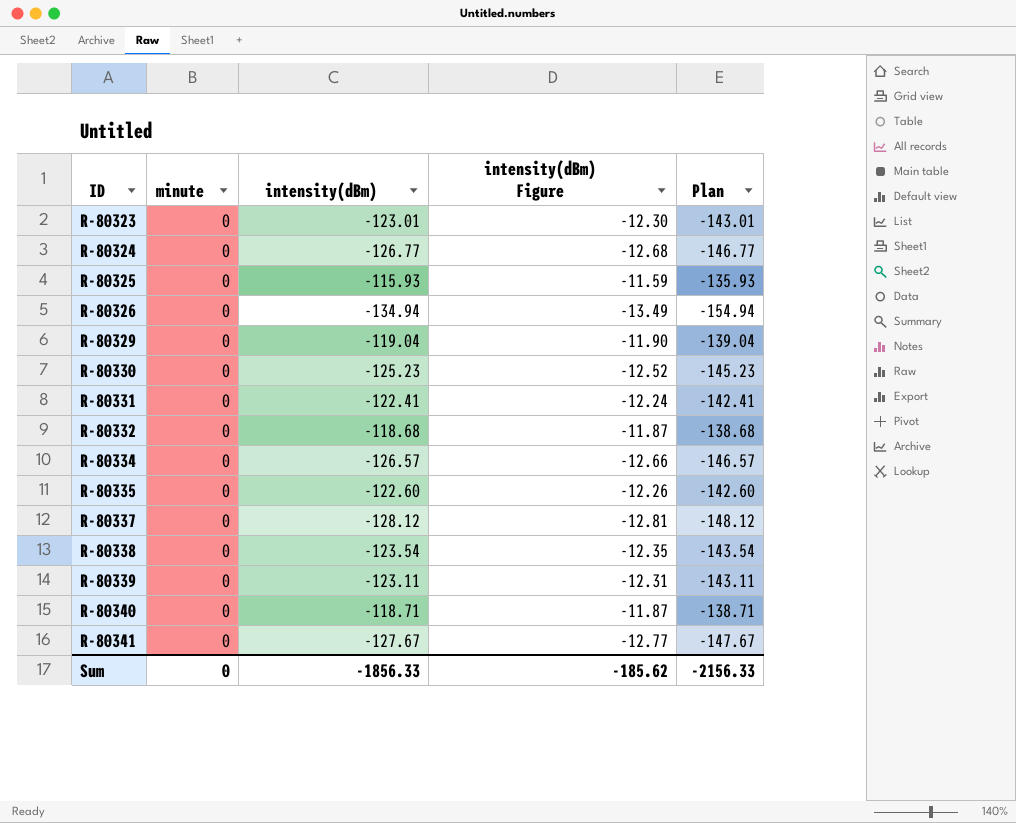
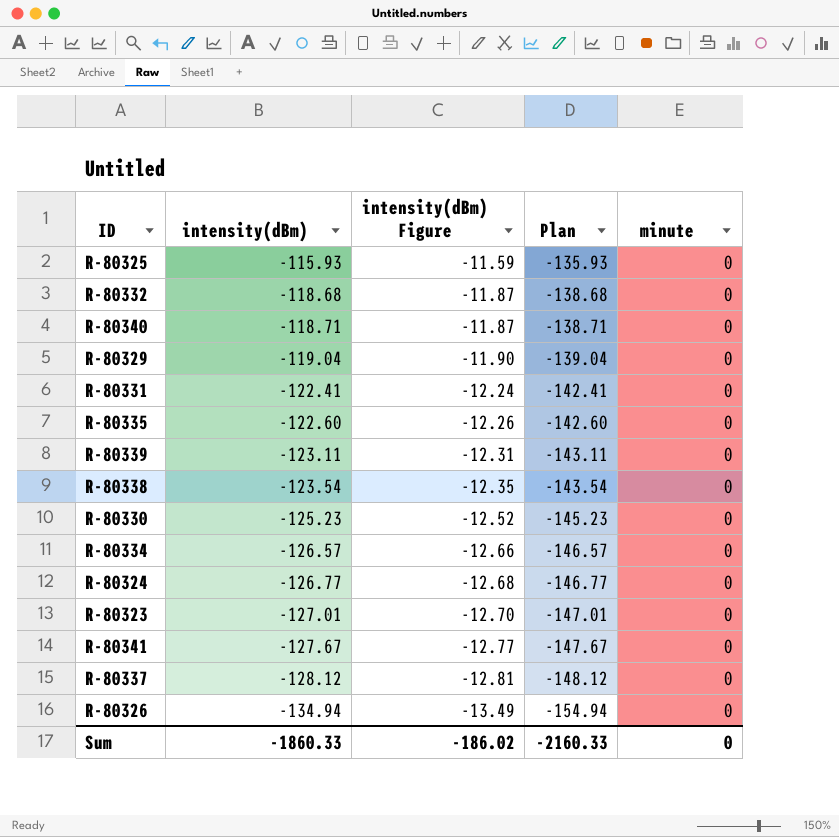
row order: ID ascending -> intensity(dBm) descending
column minute | position: 2 -> 5
R-80323 | intensity(dBm): -123.01 -> -127.01
R-80323 | intensity(dBm) Figure: -12.30 -> -12.70
R-80323 | Plan: -143.01 -> -147.01
Sum | intensity(dBm): -1856.33 -> -1860.33
Sum | intensity(dBm) Figure: -185.62 -> -186.02
Sum | Plan: -2156.33 -> -2160.33

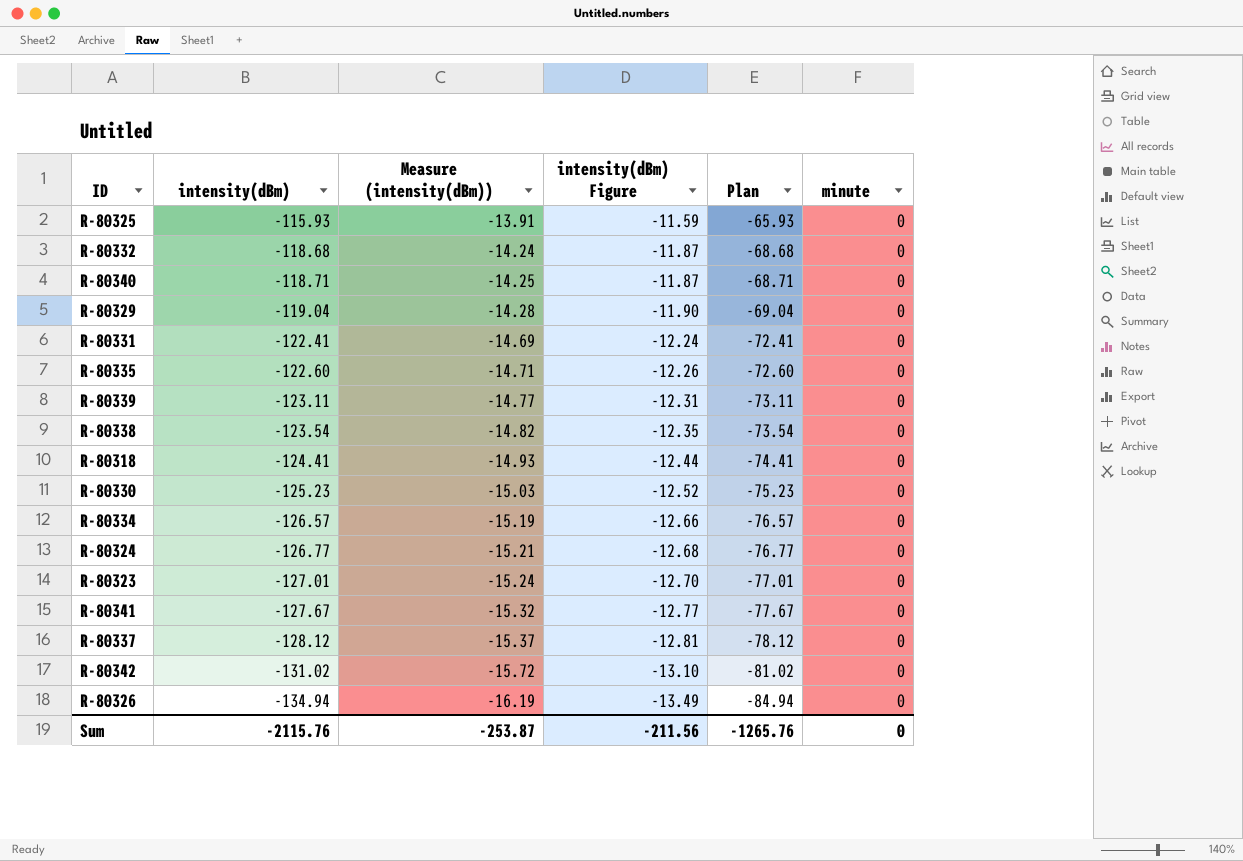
column Measure (intensity(dBm)) | formula: none -> [intensity(dBm)] * 0.12
column Plan | formula: [intensity(dBm)] - 20 -> [intensity(dBm)] + 50
row R-80318: none -> -124.41 | -14.93 | -12.44 | -74.41 | 0
row R-80342: none -> -131.02 | -15.72 | -13.10 | -81.02 | 0
Sum | intensity(dBm): -1860.33 -> -2115.76
Sum | intensity(dBm) Figure: -186.02 -> -211.56
Sum | Plan: -2160.33 -> -1265.76

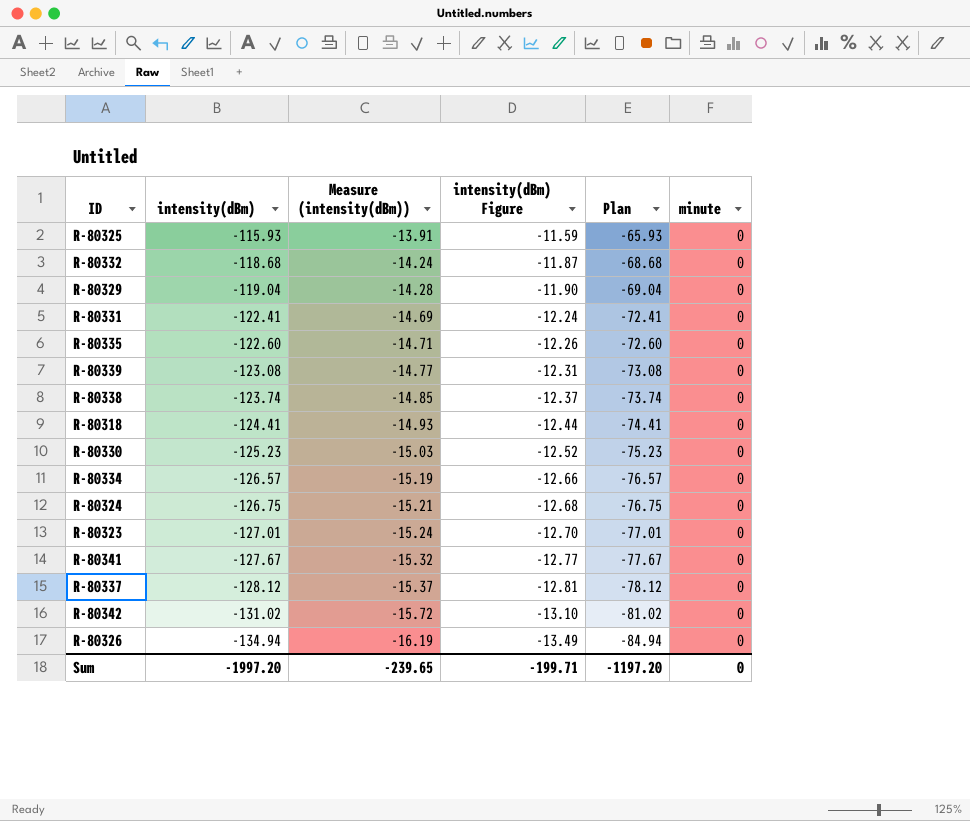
row R-80340: -118.71 | -14.25 | -11.87 | -68.71 | 0 -> none
R-80339 | intensity(dBm): -123.11 -> -123.08
R-80339 | Plan: -73.11 -> -73.08
R-80338 | intensity(dBm): -123.54 -> -123.74
R-80338 | Measure (intensity(dBm)): -14.82 -> -14.85
R-80338 | intensity(dBm) Figure: -12.35 -> -12.37
R-80338 | Plan: -73.54 -> -73.74
R-80324 | intensity(dBm): -126.77 -> -126.75
R-80324 | Plan: -76.77 -> -76.75
Sum | intensity(dBm): -2115.76 -> -1997.20
Sum | Measure (intensity(dBm)): -253.87 -> -239.65
Sum | intensity(dBm) Figure: -211.56 -> -199.71
Sum | Plan: -1265.76 -> -1197.20

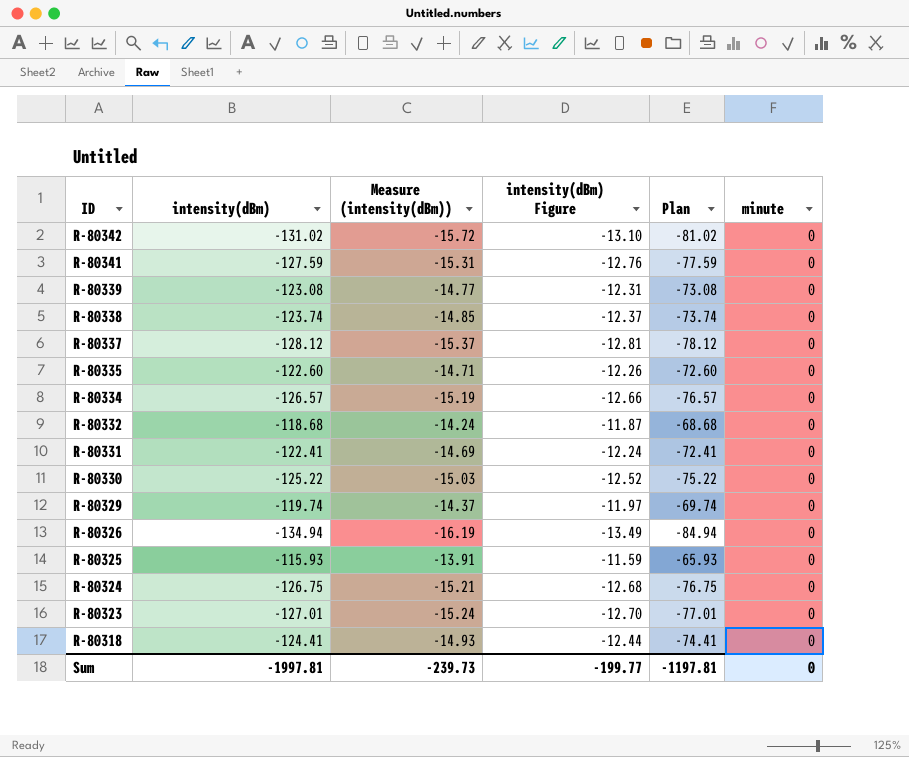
row order: intensity(dBm) descending -> ID descending
R-80341 | intensity(dBm): -127.67 -> -127.59
R-80341 | Measure (intensity(dBm)): -15.32 -> -15.31
R-80341 | intensity(dBm) Figure: -12.77 -> -12.76
R-80341 | Plan: -77.67 -> -77.59
R-80330 | intensity(dBm): -125.23 -> -125.22
R-80330 | Plan: -75.23 -> -75.22
R-80329 | intensity(dBm): -119.04 -> -119.74
R-80329 | Measure (intensity(dBm)): -14.28 -> -14.37
R-80329 | intensity(dBm) Figure: -11.90 -> -11.97
R-80329 | Plan: -69.04 -> -69.74
Sum | intensity(dBm): -1997.20 -> -1997.81
Sum | Measure (intensity(dBm)): -239.65 -> -239.73
Sum | intensity(dBm) Figure: -199.71 -> -199.77
Sum | Plan: -1197.20 -> -1197.81

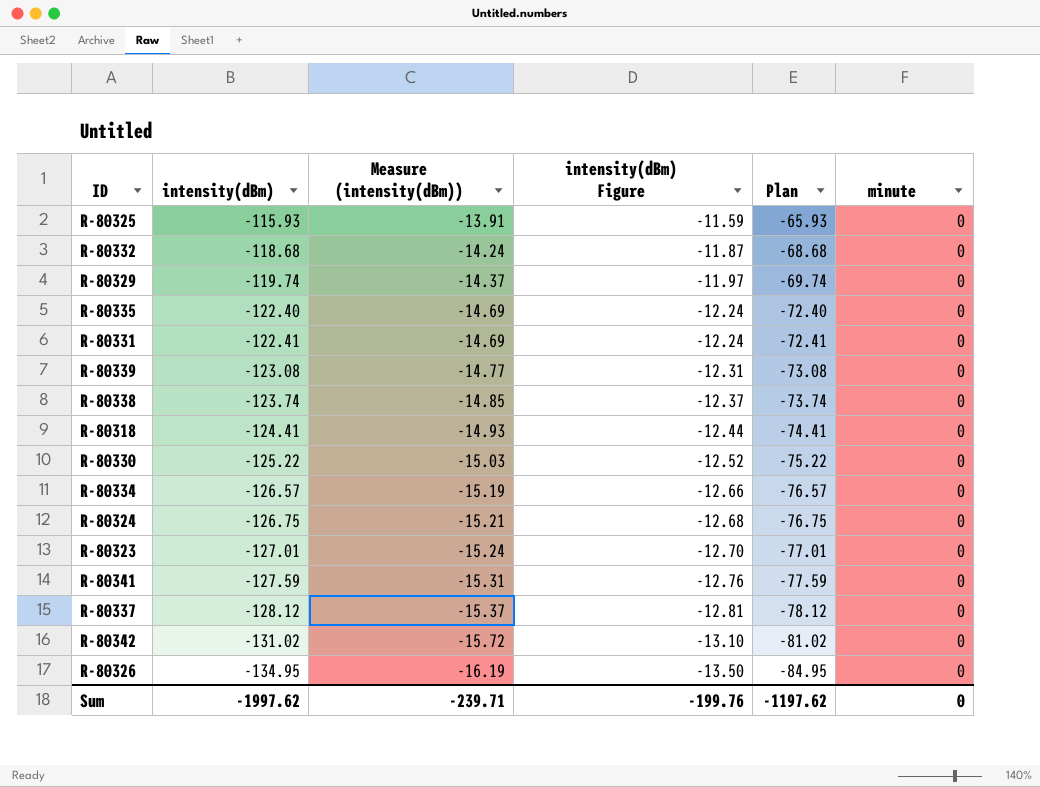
row order: ID descending -> intensity(dBm) descending
R-80335 | intensity(dBm): -122.60 -> -122.40
R-80335 | Measure (intensity(dBm)): -14.71 -> -14.69
R-80335 | intensity(dBm) Figure: -12.26 -> -12.24
R-80335 | Plan: -72.60 -> -72.40
R-80326 | intensity(dBm): -134.94 -> -134.95
R-80326 | intensity(dBm) Figure: -13.49 -> -13.50
R-80326 | Plan: -84.94 -> -84.95
Sum | intensity(dBm): -1997.81 -> -1997.62
Sum | Measure (intensity(dBm)): -239.73 -> -239.71
Sum | intensity(dBm) Figure: -199.77 -> -199.76
Sum | Plan: -1197.81 -> -1197.62

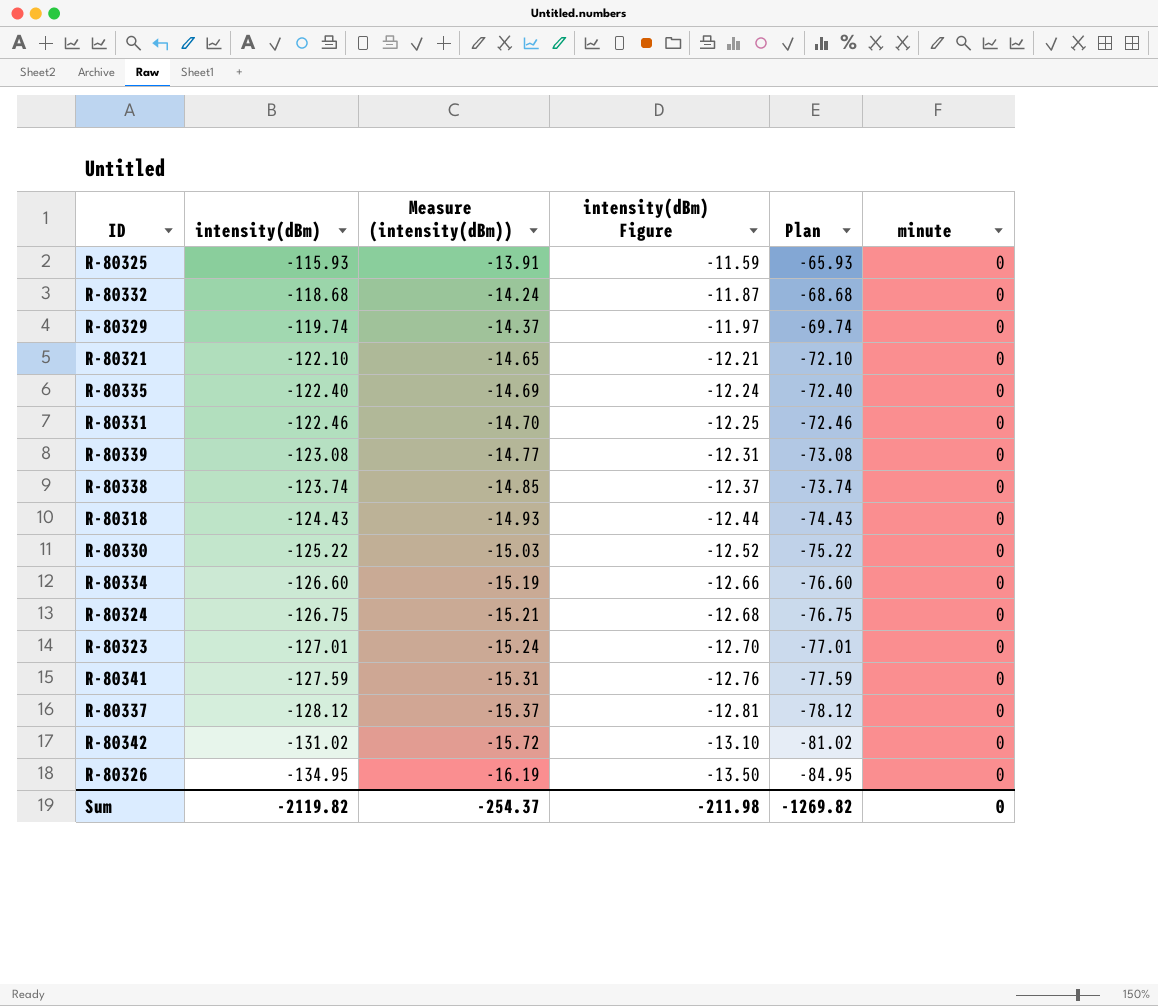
row R-80321: none -> -122.10 | -14.65 | -12.21 | -72.10 | 0
R-80331 | intensity(dBm): -122.41 -> -122.46
R-80331 | Measure (intensity(dBm)): -14.69 -> -14.70
R-80331 | intensity(dBm) Figure: -12.24 -> -12.25
R-80331 | Plan: -72.41 -> -72.46
R-80318 | intensity(dBm): -124.41 -> -124.43
R-80318 | Plan: -74.41 -> -74.43
R-80334 | intensity(dBm): -126.57 -> -126.60
R-80334 | Plan: -76.57 -> -76.60
Sum | intensity(dBm): -1997.62 -> -2119.82
Sum | Measure (intensity(dBm)): -239.71 -> -254.37
Sum | intensity(dBm) Figure: -199.76 -> -211.98
Sum | Plan: -1197.62 -> -1269.82

